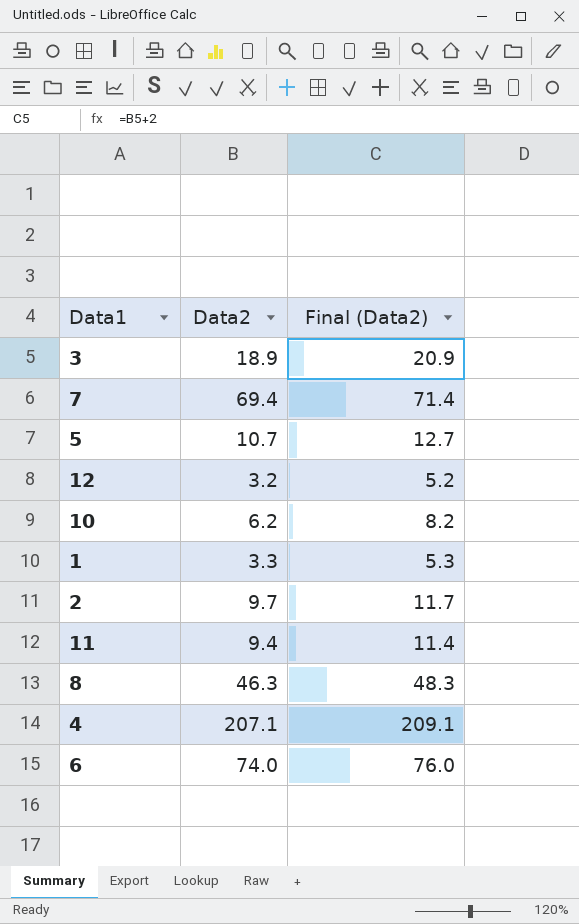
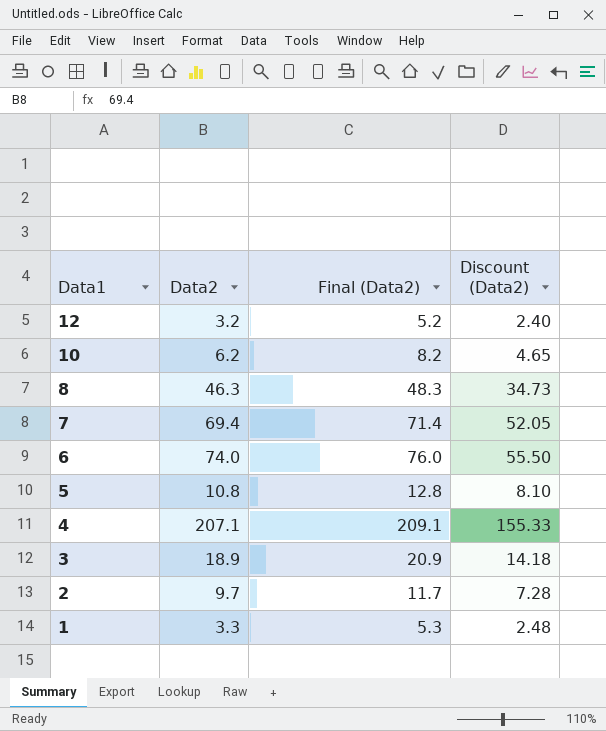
row order: none -> Data1 descending
column Discount (Data2) | formula: none -> [Data2] * 0.75
row 11: 9.4 | 11.4 -> none
5 | Data2: 10.7 -> 10.8
5 | Final (Data2): 12.7 -> 12.8

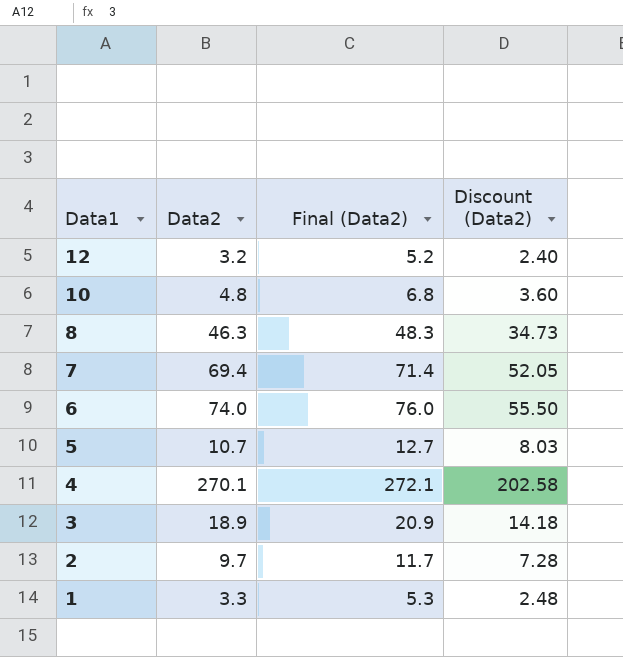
10 | Data2: 6.2 -> 4.8
10 | Final (Data2): 8.2 -> 6.8
10 | Discount (Data2): 4.65 -> 3.60
5 | Data2: 10.8 -> 10.7
5 | Final (Data2): 12.8 -> 12.7
5 | Discount (Data2): 8.10 -> 8.03
4 | Data2: 207.1 -> 270.1
4 | Final (Data2): 209.1 -> 272.1
4 | Discount (Data2): 155.33 -> 202.58

